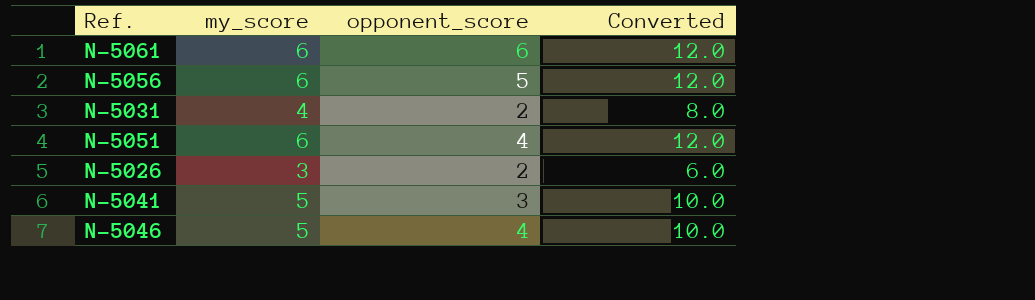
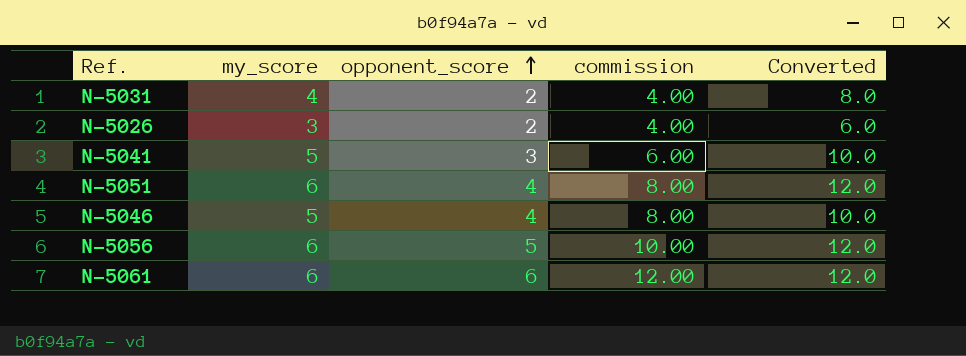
row order: none -> opponent_score ascending
column commission | formula: none -> [opponent_score] * 2

